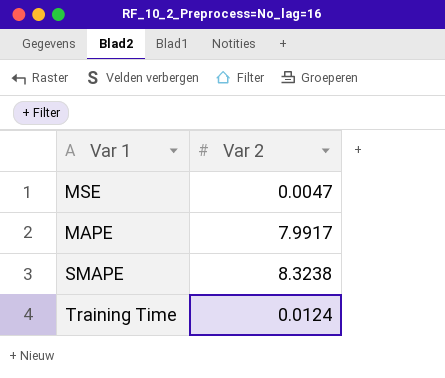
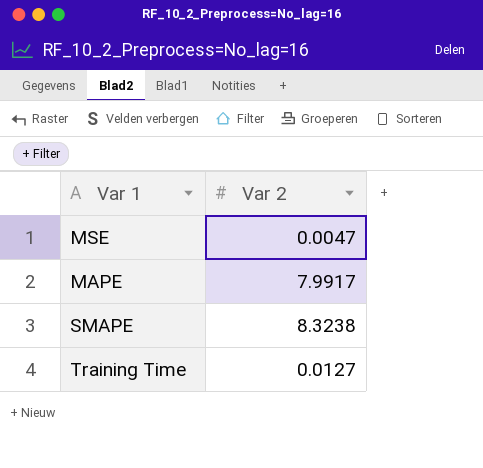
Training Time | Var 2: 0.0124 -> 0.0127

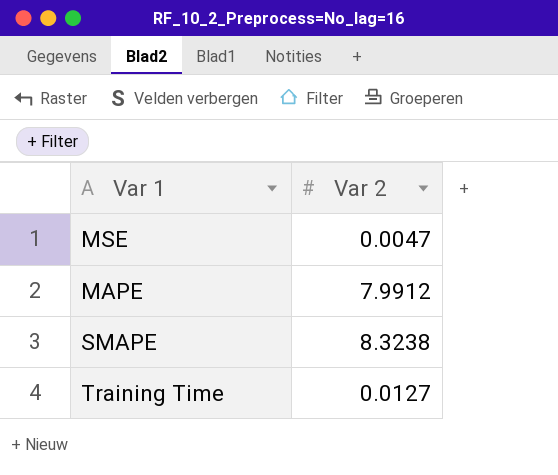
MAPE | Var 2: 7.9917 -> 7.9912

